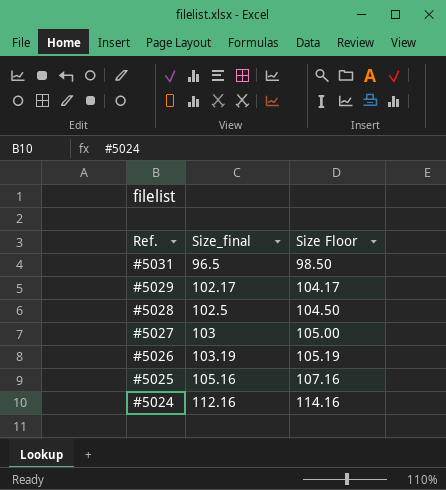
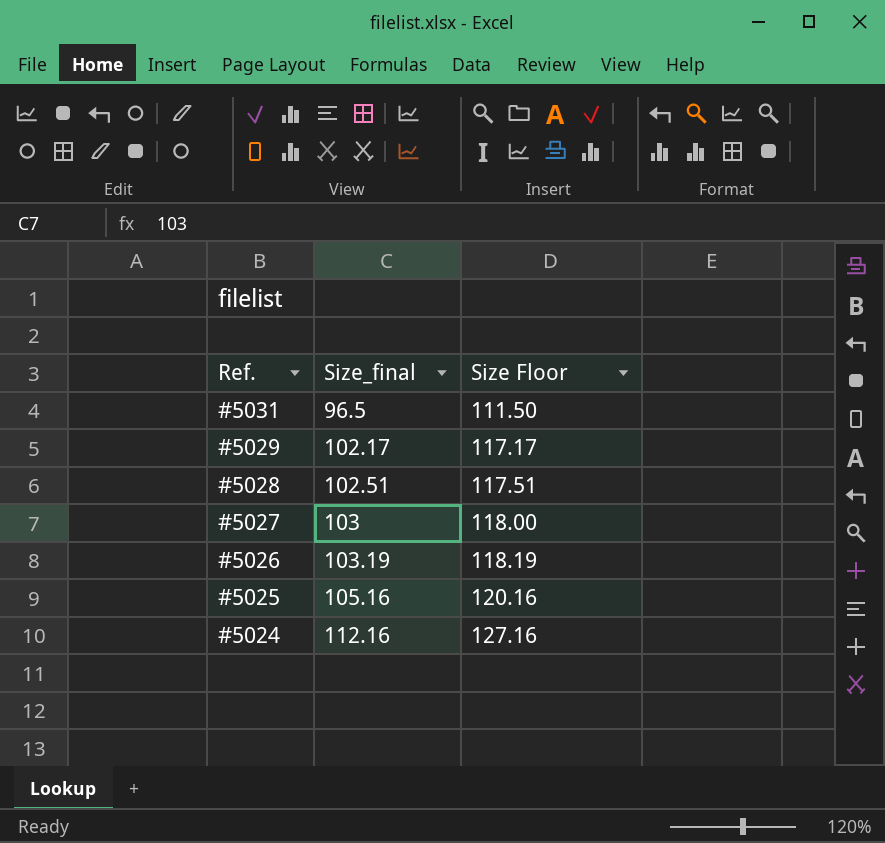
column Size Floor | formula: [Size_final] + 2 -> [Size_final] + 15
#5028 | Size_final: 102.5 -> 102.51

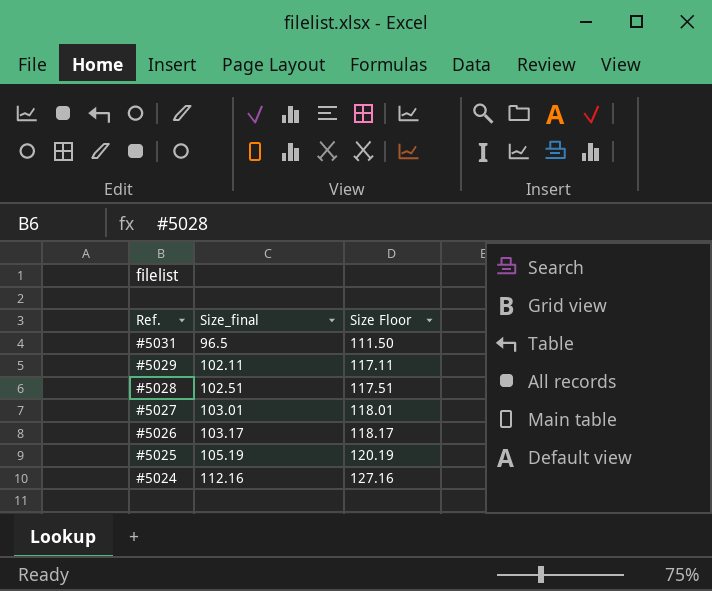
#5029 | Size_final: 102.17 -> 102.11
#5029 | Size Floor: 117.17 -> 117.11
#5027 | Size_final: 103 -> 103.01
#5027 | Size Floor: 118.00 -> 118.01
#5026 | Size_final: 103.19 -> 103.17
#5026 | Size Floor: 118.19 -> 118.17
#5025 | Size_final: 105.16 -> 105.19
#5025 | Size Floor: 120.16 -> 120.19

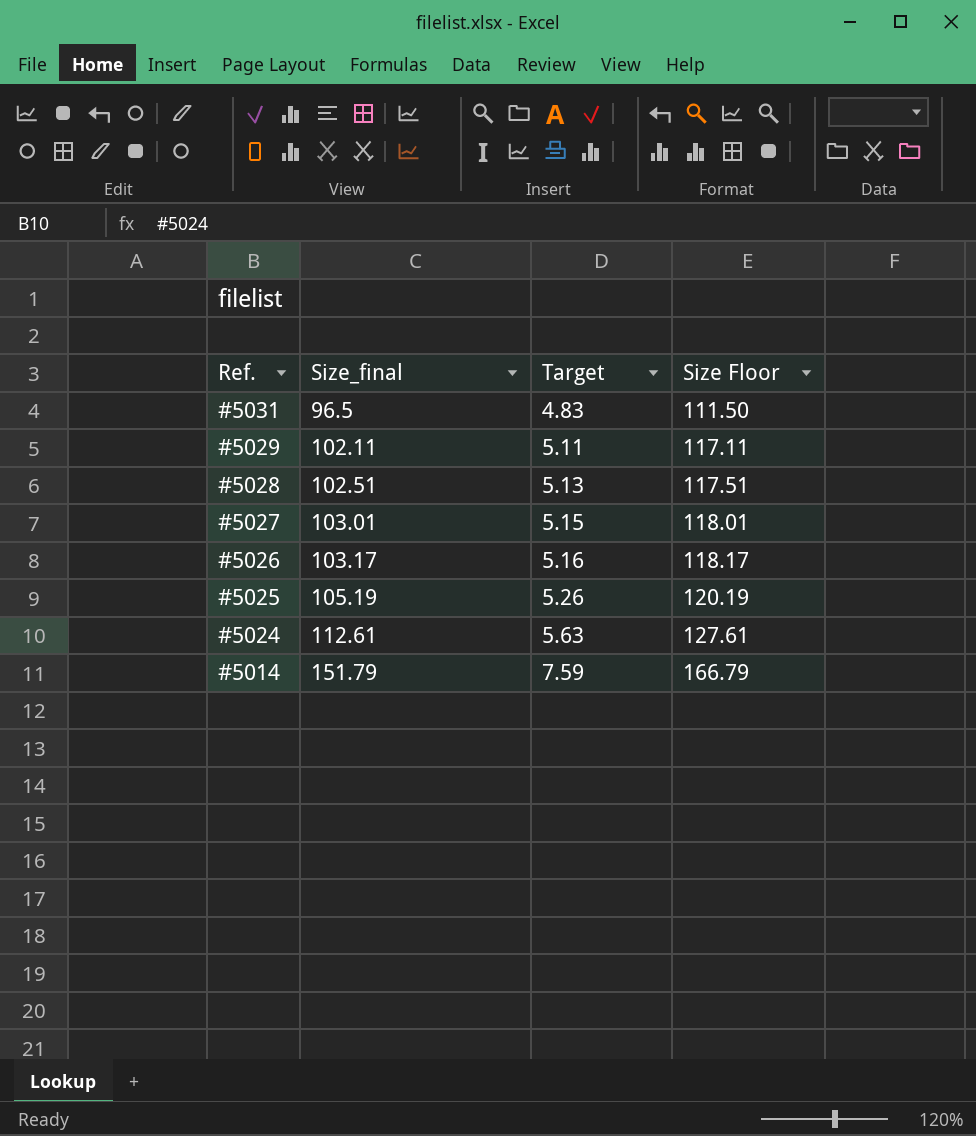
column Target | formula: none -> [Size_final] * 0.05
#5024 | Size_final: 112.16 -> 112.61
#5024 | Size Floor: 127.16 -> 127.61
row #5014: none -> 151.79 | 7.59 | 166.79

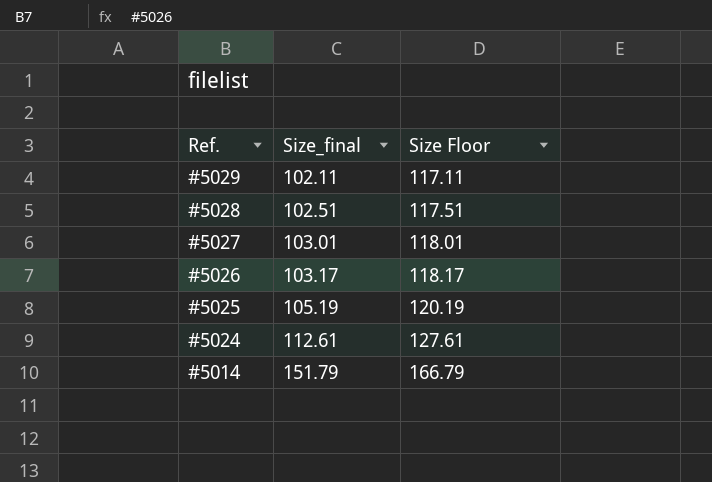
column Target | formula: [Size_final] * 0.05 -> none
row #5031: 96.5 | 4.83 | 111.50 -> none

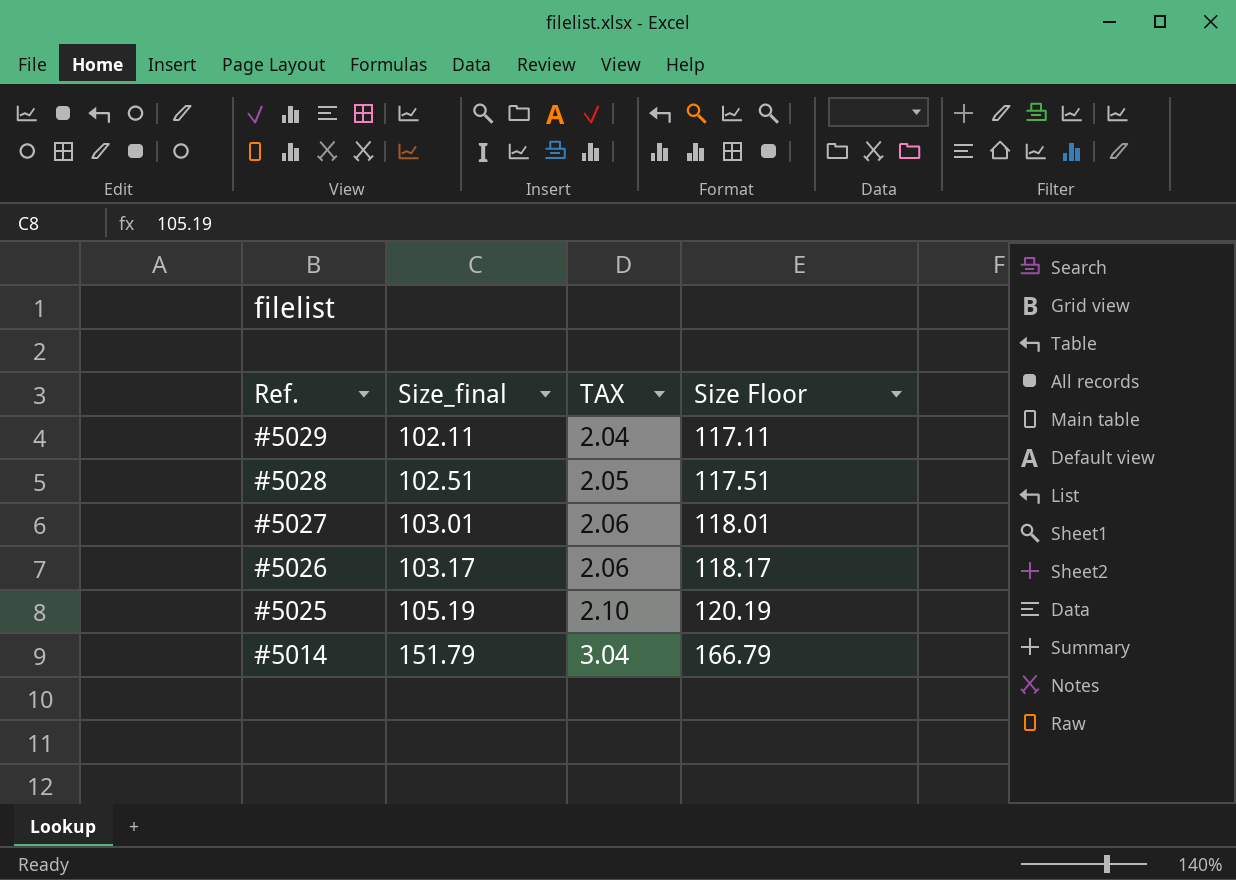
column TAX | formula: none -> [Size_final] * 0.02
row #5024: 112.61 | 127.61 -> none

